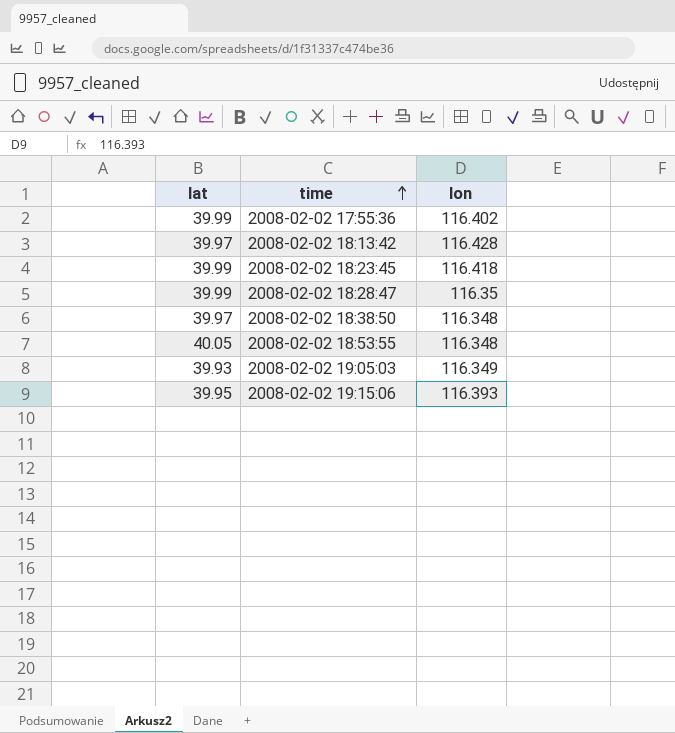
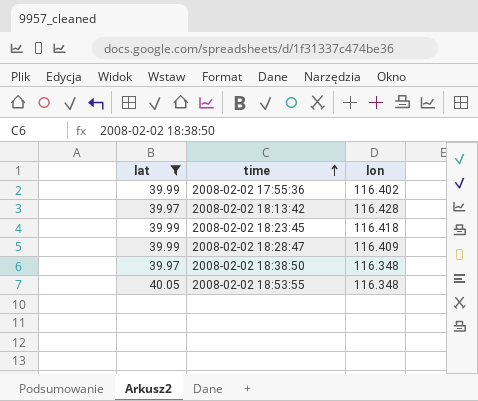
filter: none -> lat >= 39.97
2008-02-02 18:28:47 | lon: 116.35 -> 116.409

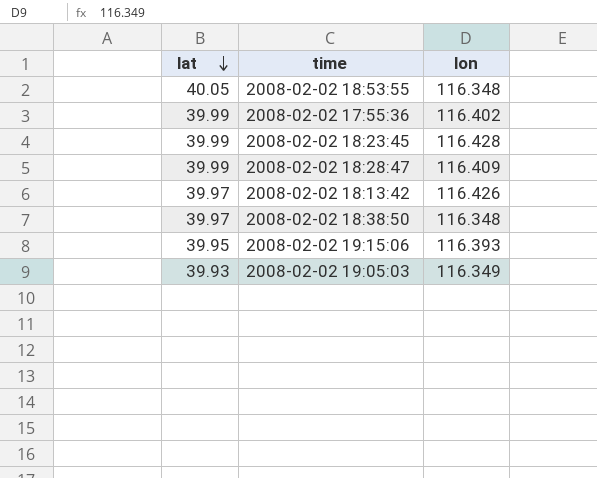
filter: lat >= 39.97 -> none
row order: time ascending -> lat descending
2008-02-02 18:23:45 | lon: 116.418 -> 116.428
2008-02-02 18:13:42 | lon: 116.428 -> 116.426

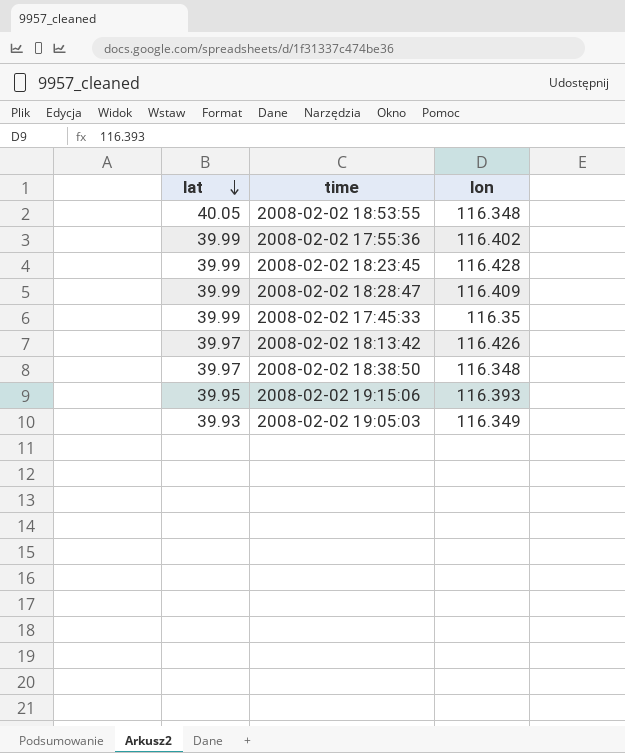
row 2008-02-02 17:45:33: none -> 39.99 | 116.35

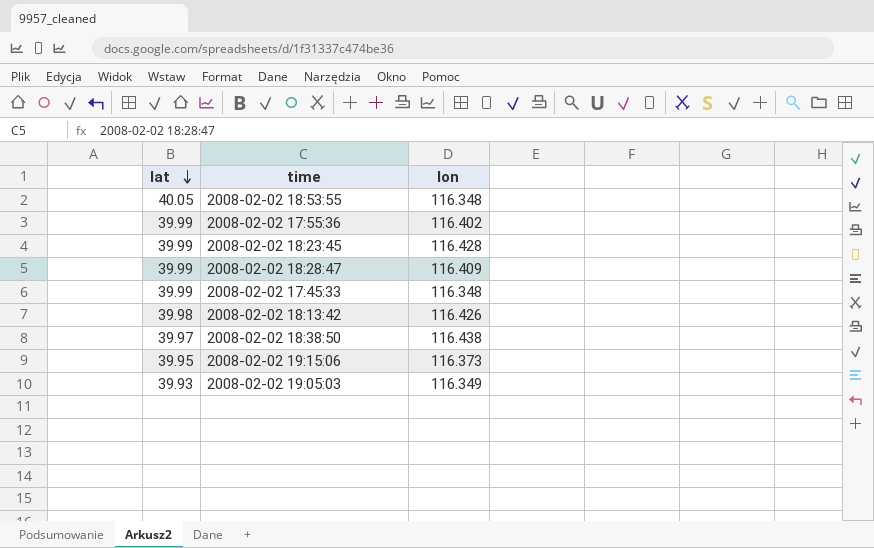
2008-02-02 17:45:33 | lon: 116.35 -> 116.348
2008-02-02 18:13:42 | lat: 39.97 -> 39.98
2008-02-02 18:38:50 | lon: 116.348 -> 116.438
2008-02-02 19:15:06 | lon: 116.393 -> 116.373

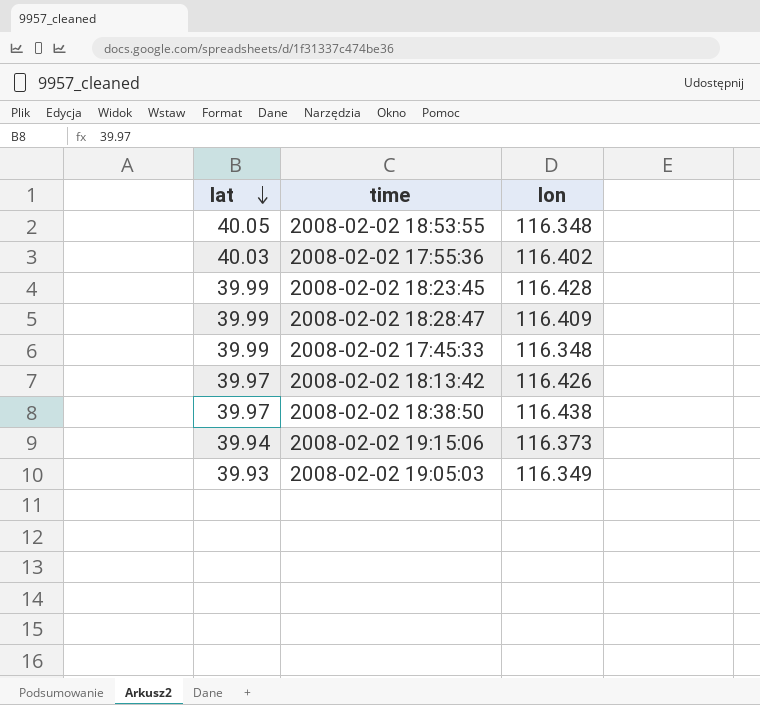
2008-02-02 17:55:36 | lat: 39.99 -> 40.03
2008-02-02 18:13:42 | lat: 39.98 -> 39.97
2008-02-02 19:15:06 | lat: 39.95 -> 39.94

